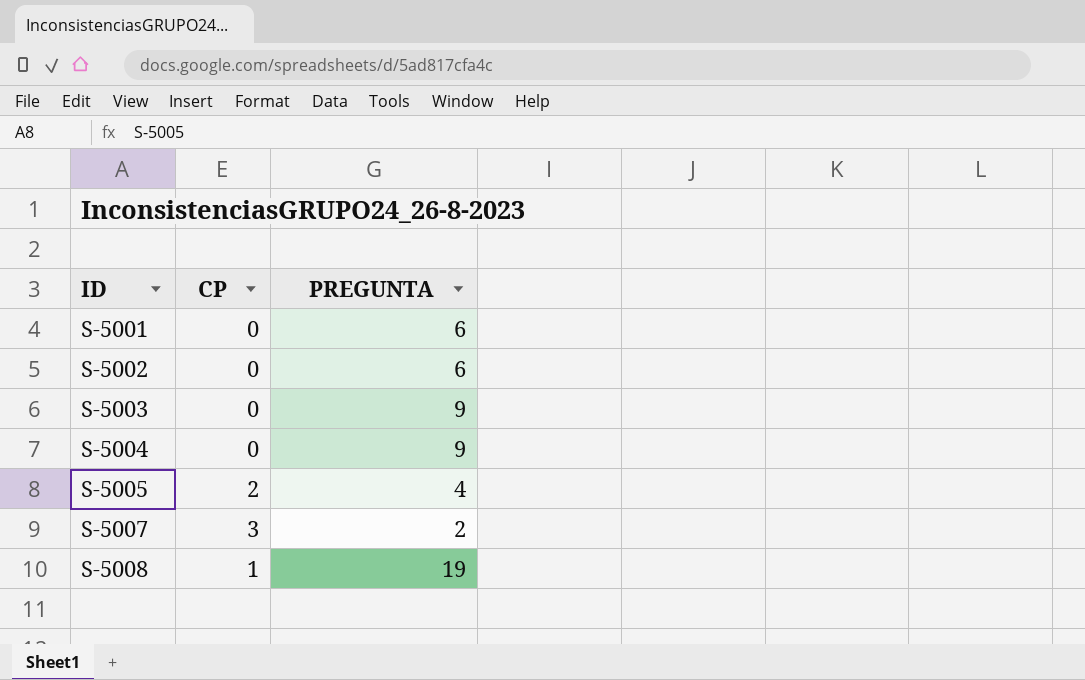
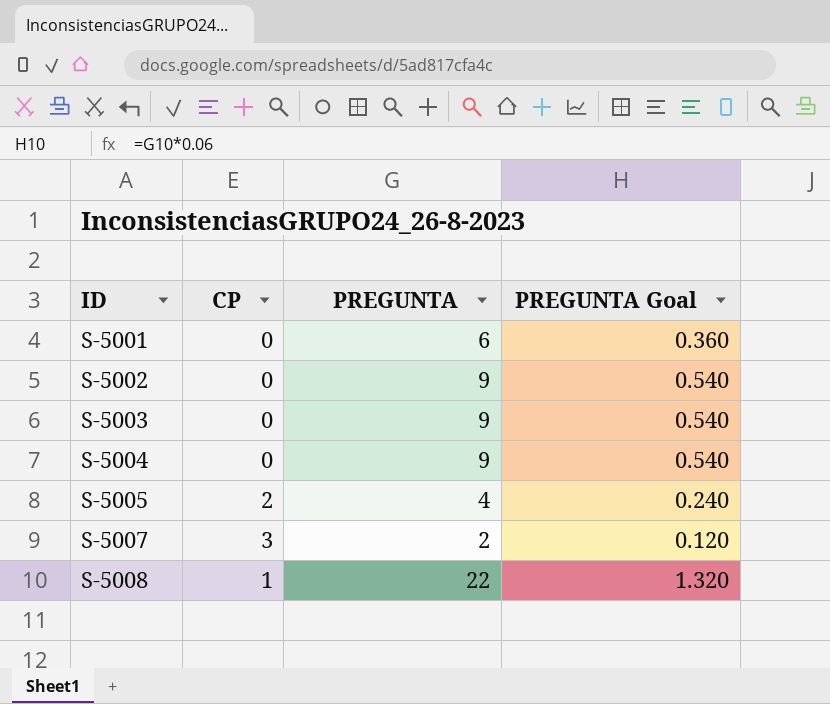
column PREGUNTA Goal | formula: none -> [PREGUNTA] * 0.06
S-5002 | PREGUNTA: 6 -> 9
S-5008 | PREGUNTA: 19 -> 22

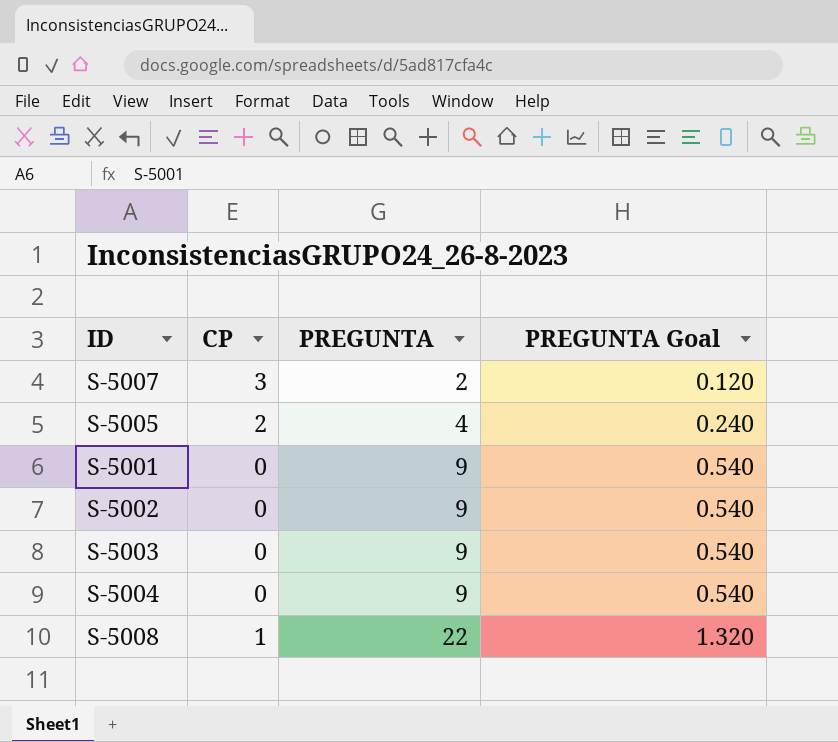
row order: ID ascending -> PREGUNTA ascending
S-5001 | PREGUNTA: 6 -> 9
S-5001 | PREGUNTA Goal: 0.360 -> 0.540

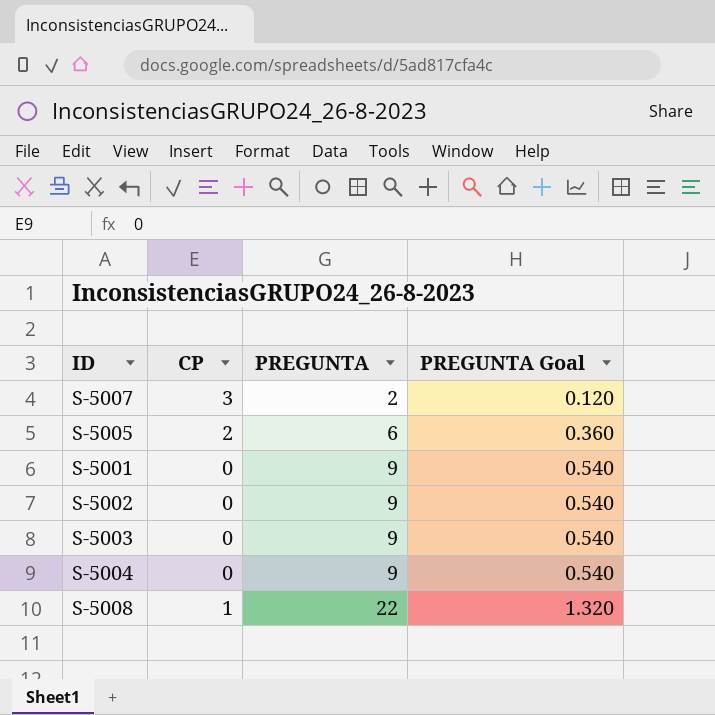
S-5005 | PREGUNTA: 4 -> 6
S-5005 | PREGUNTA Goal: 0.240 -> 0.360

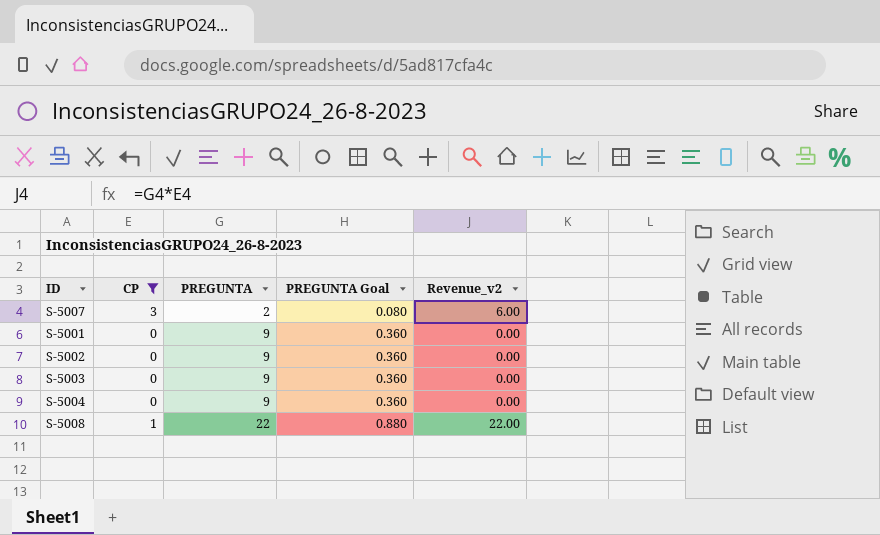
filter: none -> CP != 2
column PREGUNTA Goal | formula: [PREGUNTA] * 0.06 -> [PREGUNTA] * 0.04
column Revenue_v2 | formula: none -> [CP] * [PREGUNTA]

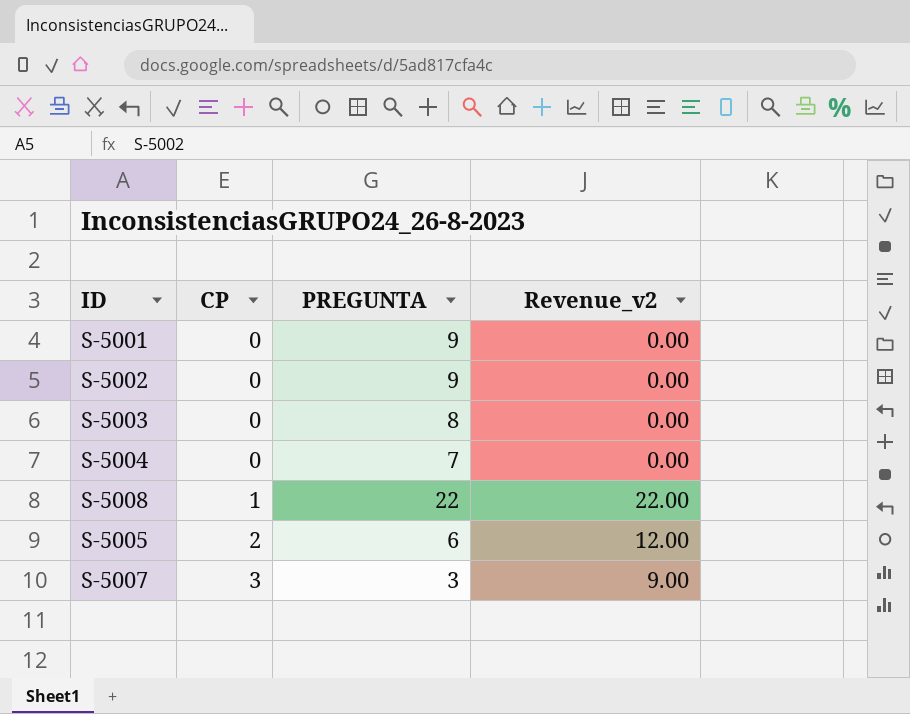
filter: CP != 2 -> none
row order: PREGUNTA ascending -> CP ascending
column PREGUNTA Goal | formula: [PREGUNTA] * 0.04 -> none
S-5003 | PREGUNTA: 9 -> 8
S-5004 | PREGUNTA: 9 -> 7
S-5007 | PREGUNTA: 2 -> 3
S-5007 | Revenue_v2: 6.00 -> 9.00

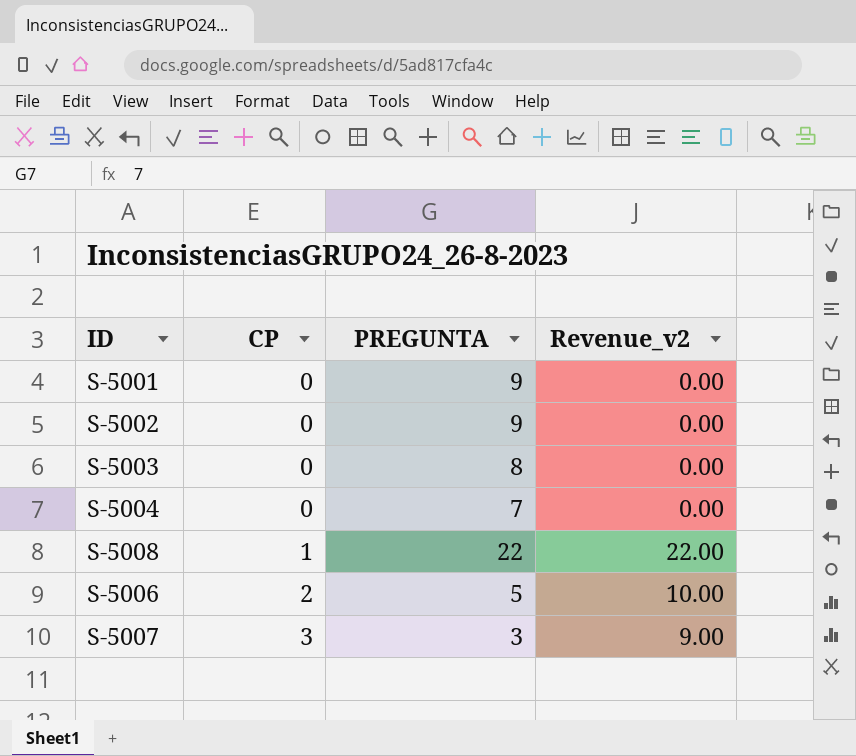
row S-5005: 2 | 6 | 12.00 -> none
row S-5006: none -> 2 | 5 | 10.00

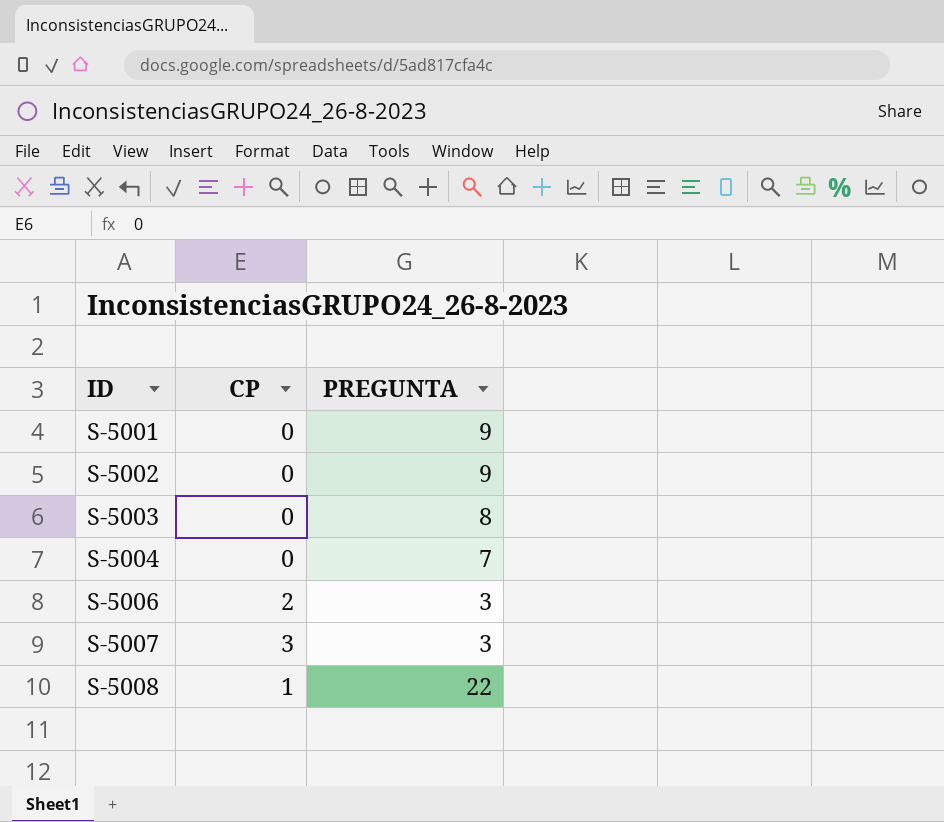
row order: CP ascending -> ID ascending
column Revenue_v2 | formula: [CP] * [PREGUNTA] -> none
S-5006 | PREGUNTA: 5 -> 3

